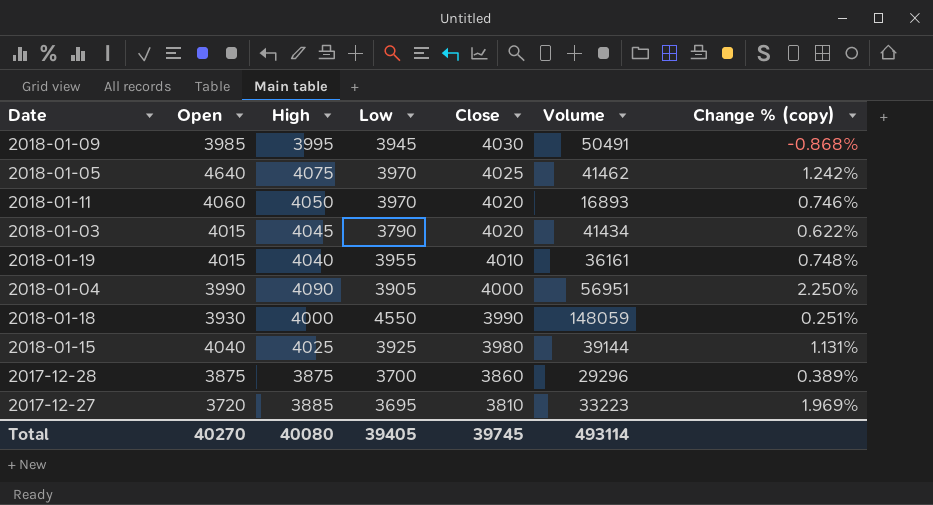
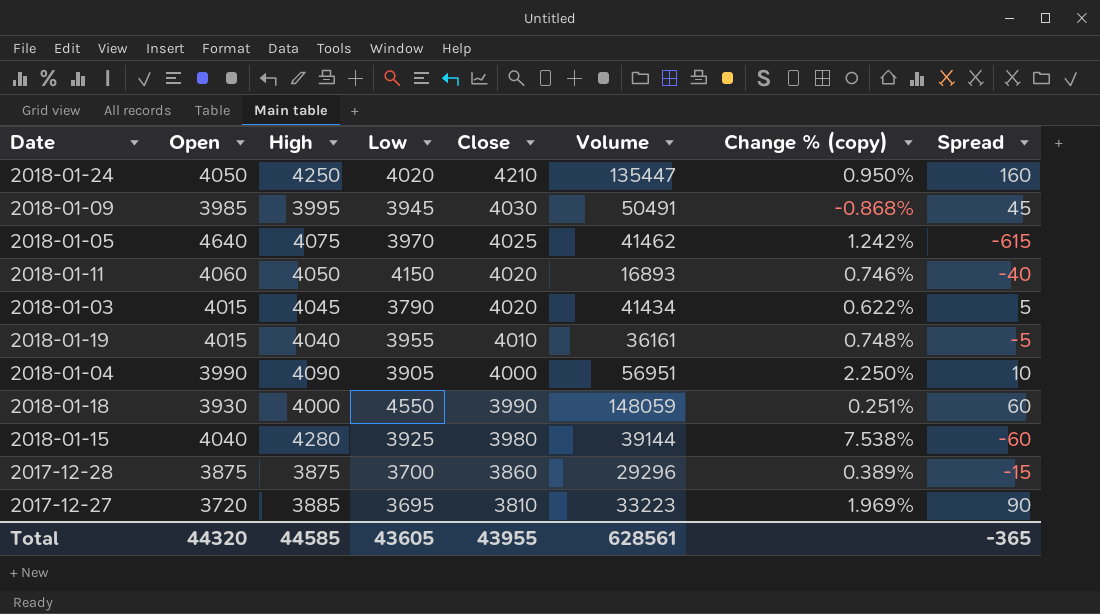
column Spread | formula: none -> [Close] - [Open]
row 2018-01-24: none -> 4050 | 4250 | 4020 | 4210 | 135447 | 0.950% | 160
2018-01-11 | Low: 3970 -> 4150
2018-01-15 | High: 4025 -> 4280
2018-01-15 | Change % (copy): 1.131% -> 7.538%
Total | Open: 40270 -> 44320
Total | High: 40080 -> 44585
Total | Low: 39405 -> 43605
Total | Close: 39745 -> 43955
Total | Volume: 493114 -> 628561

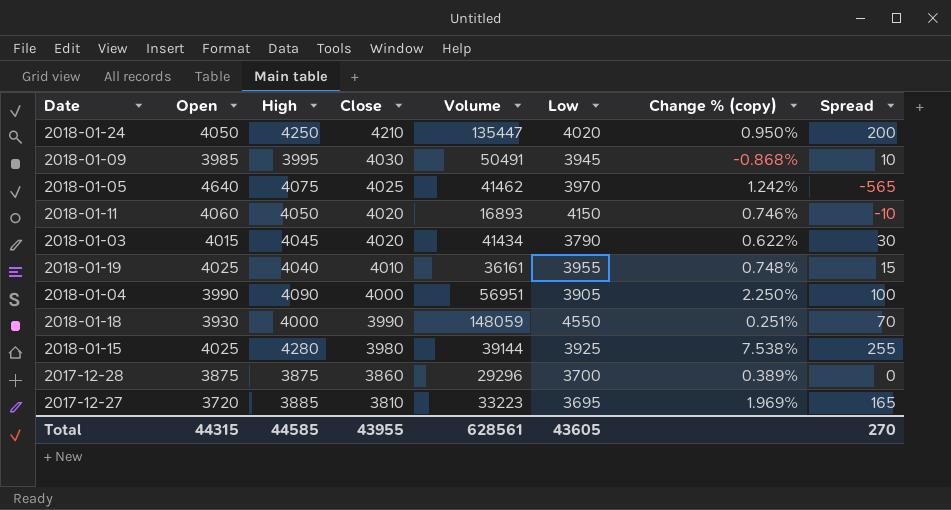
column Low | position: 4 -> 6
column Spread | formula: [Close] - [Open] -> [High] - [Open]
2018-01-19 | Open: 4015 -> 4025
2018-01-15 | Open: 4040 -> 4025
Total | Open: 44320 -> 44315
Total | Spread: -365 -> 270

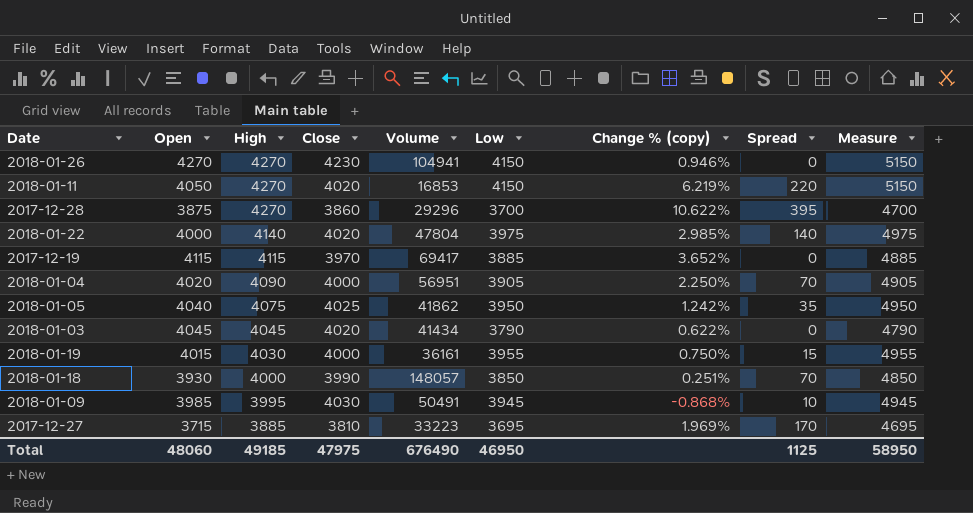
row order: Close descending -> High descending
column Measure | formula: none -> [Low] + 1000
row 2018-01-24: 4050 | 4250 | 4210 | 135447 | 4020 | 0.950% | 200 -> none
row 2018-01-15: 4025 | 4280 | 3980 | 39144 | 3925 | 7.538% | 255 -> none
row 2018-01-26: none -> 4270 | 4270 | 4230 | 104941 | 4150 | 0.946% | 0 | 5150
2018-01-11 | Open: 4060 -> 4050
2018-01-11 | High: 4050 -> 4270
2018-01-11 | Volume: 16893 -> 16853
2018-01-11 | Change % (copy): 0.746% -> 6.219%
2018-01-11 | Spread: -10 -> 220
2017-12-28 | High: 3875 -> 4270
2017-12-28 | Change % (copy): 0.389% -> 10.622%
2017-12-28 | Spread: 0 -> 395
row 2018-01-22: none -> 4000 | 4140 | 4020 | 47804 | 3975 | 2.985% | 140 | 4975
row 2017-12-19: none -> 4115 | 4115 | 3970 | 69417 | 3885 | 3.652% | 0 | 4885
2018-01-04 | Open: 3990 -> 4020
2018-01-04 | Spread: 100 -> 70
2018-01-05 | Open: 4640 -> 4040
2018-01-05 | Volume: 41462 -> 41862
2018-01-05 | Low: 3970 -> 3950
2018-01-05 | Spread: -565 -> 35
2018-01-03 | Open: 4015 -> 4045
2018-01-03 | Spread: 30 -> 0
2018-01-19 | Open: 4025 -> 4015
2018-01-19 | High: 4040 -> 4030
2018-01-19 | Close: 4010 -> 4000
2018-01-19 | Change % (copy): 0.748% -> 0.750%
2018-01-18 | Volume: 148059 -> 148057
2018-01-18 | Low: 4550 -> 3850
2017-12-27 | Open: 3720 -> 3715
2017-12-27 | Spread: 165 -> 170
Total | Open: 44315 -> 48060
Total | High: 44585 -> 49185
Total | Close: 43955 -> 47975
Total | Volume: 628561 -> 676490
Total | Low: 43605 -> 46950
Total | Spread: 270 -> 1125

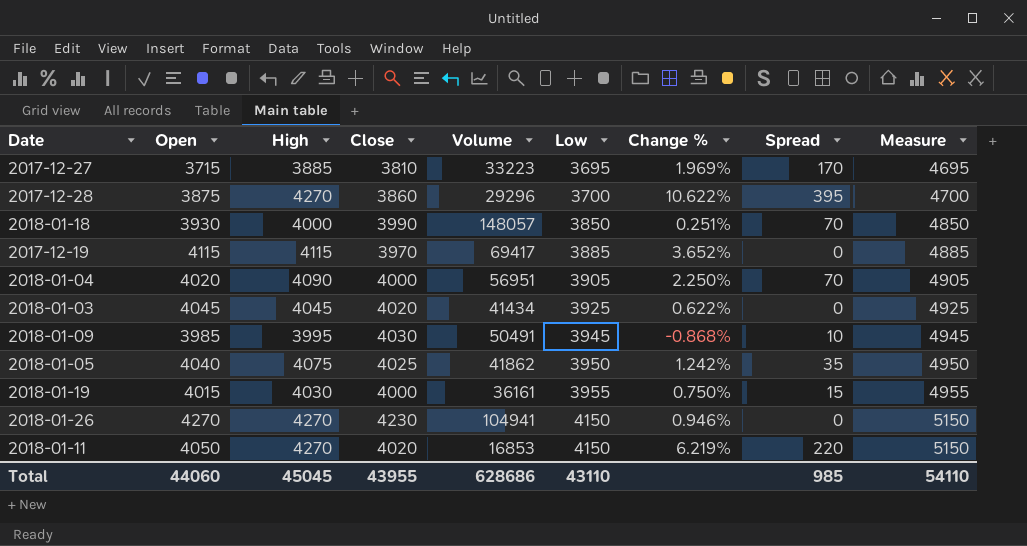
row order: High descending -> Low ascending
column name: Change % (copy) -> Change %
row 2018-01-22: 4000 | 4140 | 4020 | 47804 | 3975 | 2.985% | 140 | 4975 -> none
2018-01-03 | Low: 3790 -> 3925
2018-01-03 | Measure: 4790 -> 4925
Total | Open: 48060 -> 44060
Total | High: 49185 -> 45045
Total | Close: 47975 -> 43955
Total | Volume: 676490 -> 628686
Total | Low: 46950 -> 43110
Total | Spread: 1125 -> 985
Total | Measure: 58950 -> 54110

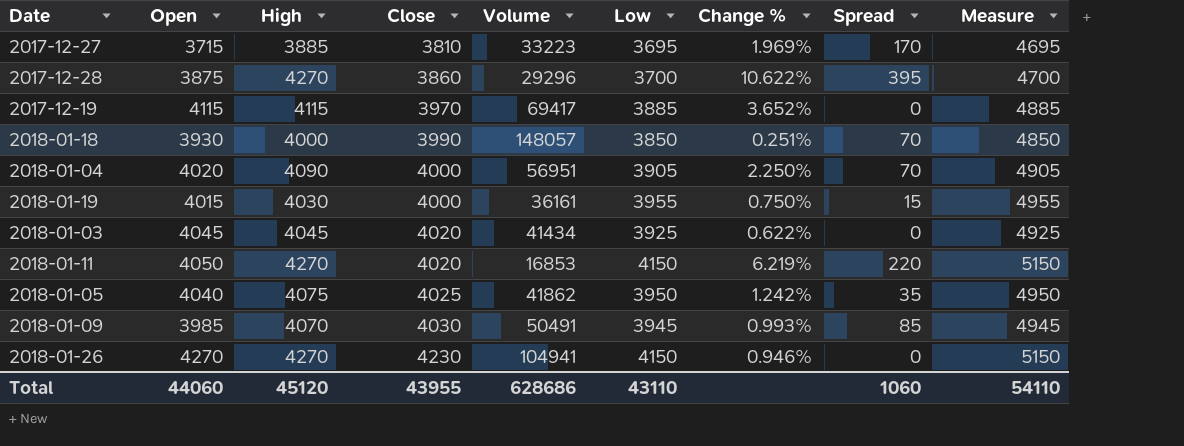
row order: Low ascending -> Close ascending
2018-01-09 | High: 3995 -> 4070
2018-01-09 | Change %: -0.868% -> 0.993%
2018-01-09 | Spread: 10 -> 85
Total | High: 45045 -> 45120
Total | Spread: 985 -> 1060

